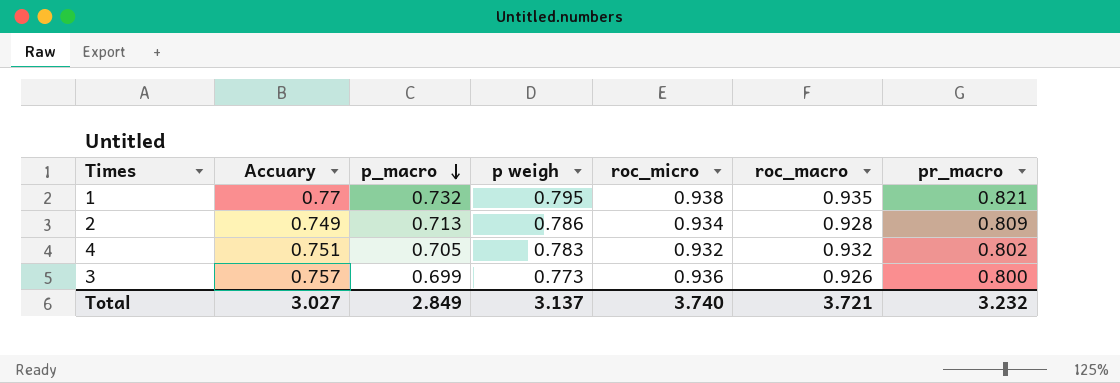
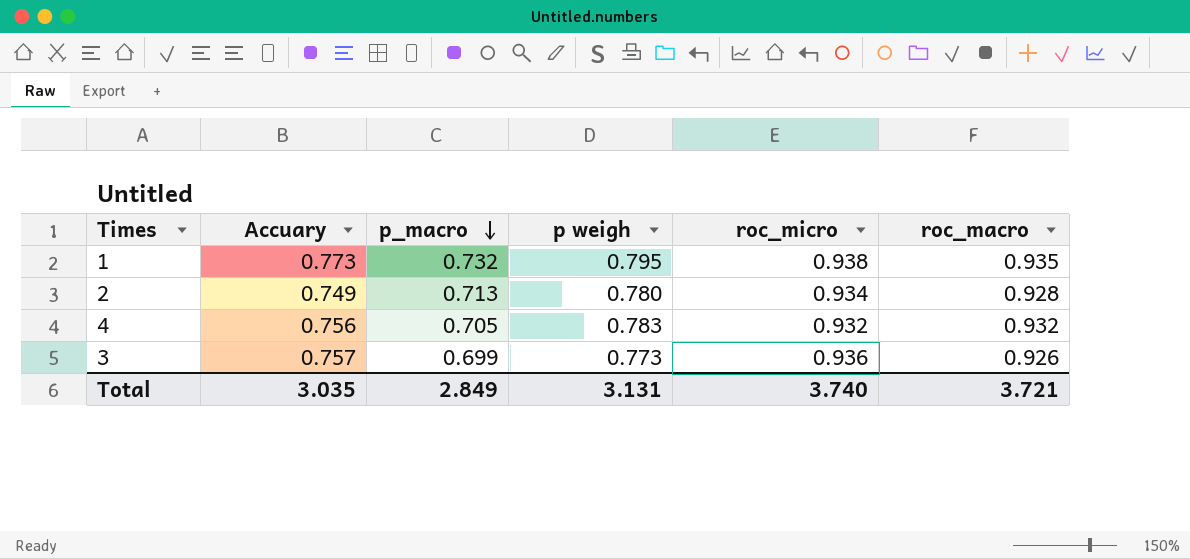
column pr_macro | position: 7 -> none
1 | Accuary: 0.77 -> 0.773
2 | p weigh: 0.786 -> 0.780
4 | Accuary: 0.751 -> 0.756
Total | Accuary: 3.027 -> 3.035
Total | p weigh: 3.137 -> 3.131

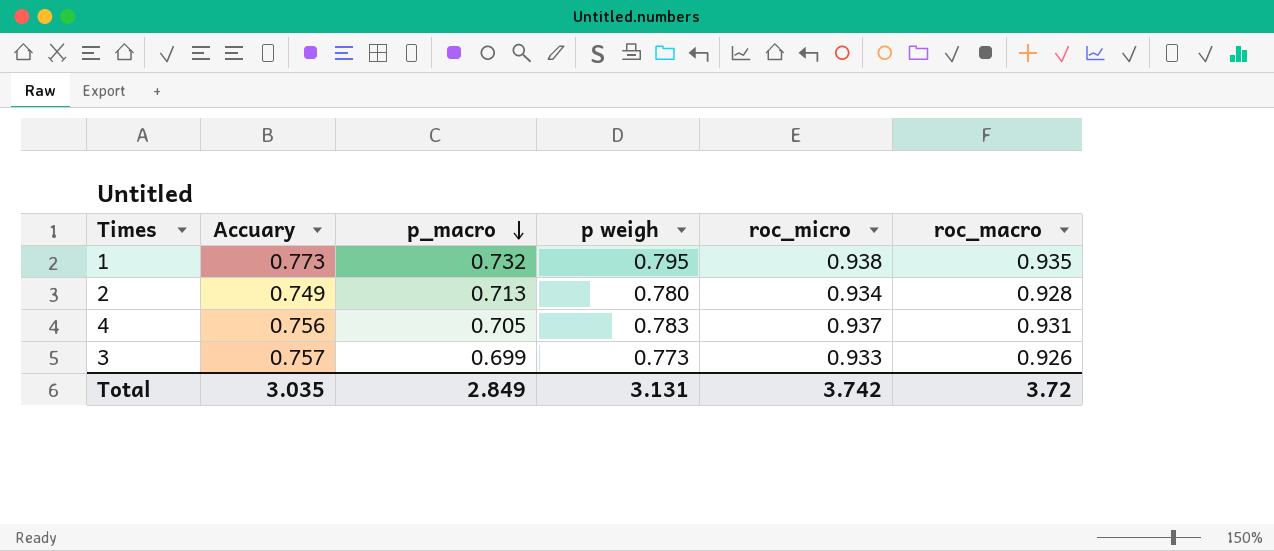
4 | roc_micro: 0.932 -> 0.937
4 | roc_macro: 0.932 -> 0.931
3 | roc_micro: 0.936 -> 0.933
Total | roc_micro: 3.740 -> 3.742
Total | roc_macro: 3.721 -> 3.72

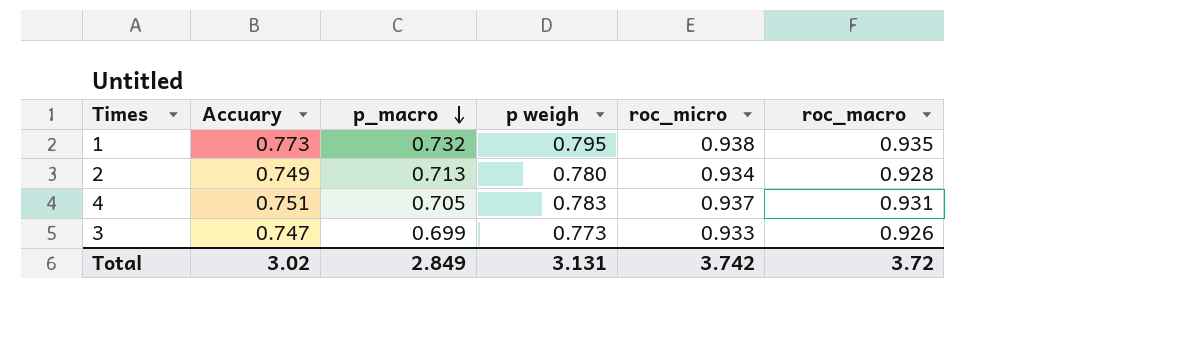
4 | Accuary: 0.756 -> 0.751
3 | Accuary: 0.757 -> 0.747
Total | Accuary: 3.035 -> 3.02

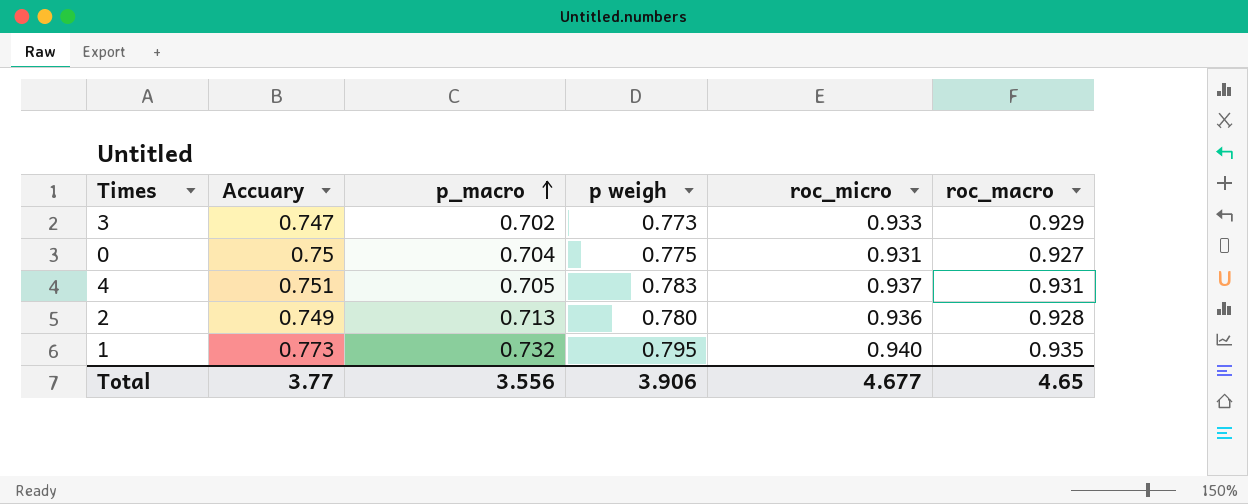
row order: p_macro descending -> p_macro ascending
3 | p_macro: 0.699 -> 0.702
3 | roc_macro: 0.926 -> 0.929
row 0: none -> 0.75 | 0.704 | 0.775 | 0.931 | 0.927
2 | roc_micro: 0.934 -> 0.936
1 | roc_micro: 0.938 -> 0.940
Total | Accuary: 3.02 -> 3.77
Total | p_macro: 2.849 -> 3.556
Total | p weigh: 3.131 -> 3.906
Total | roc_micro: 3.742 -> 4.677
Total | roc_macro: 3.72 -> 4.65

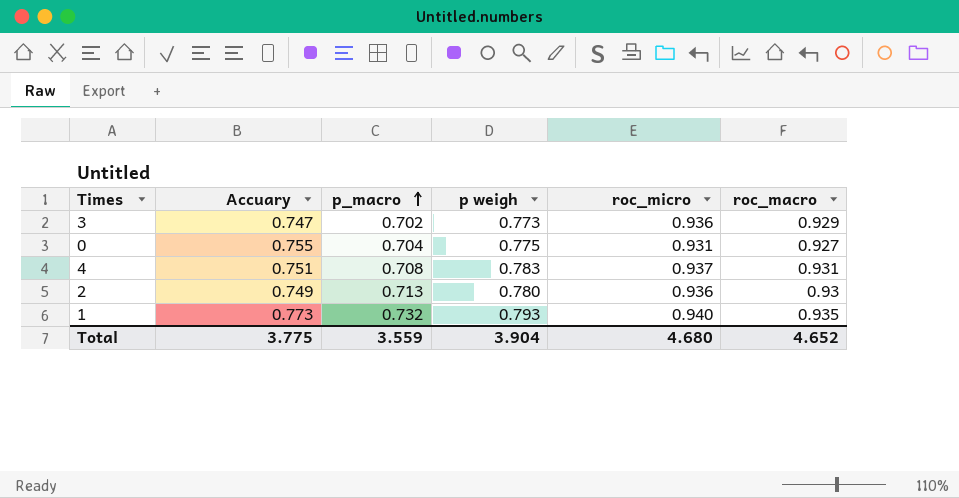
3 | roc_micro: 0.933 -> 0.936
0 | Accuary: 0.75 -> 0.755
4 | p_macro: 0.705 -> 0.708
2 | roc_macro: 0.928 -> 0.93
1 | p weigh: 0.795 -> 0.793
Total | Accuary: 3.77 -> 3.775
Total | p_macro: 3.556 -> 3.559
Total | p weigh: 3.906 -> 3.904
Total | roc_micro: 4.677 -> 4.680
Total | roc_macro: 4.65 -> 4.652

